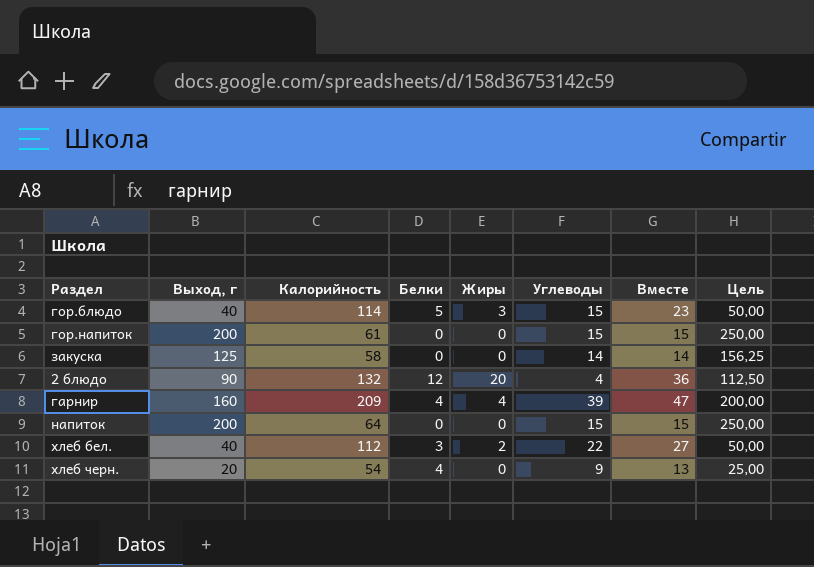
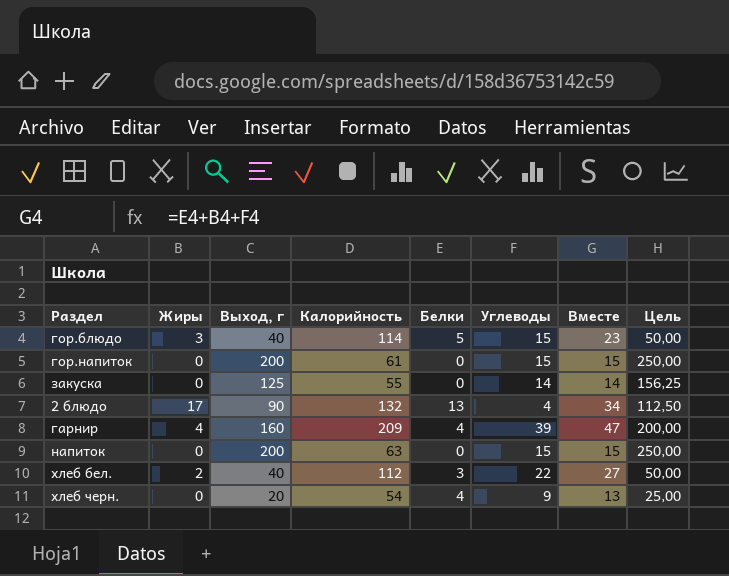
column Жиры | position: 5 -> 2
закуска | Калорийность: 58 -> 55
2 блюдо | Жиры: 20 -> 17
2 блюдо | Белки: 12 -> 13
2 блюдо | Вместе: 36 -> 34
напиток | Калорийность: 64 -> 63

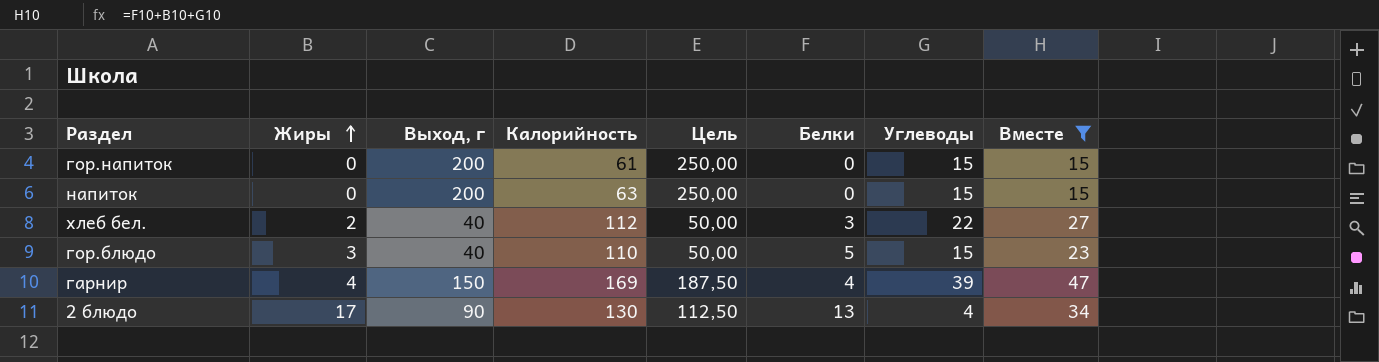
filter: none -> Вместе >= 15
row order: none -> Жиры ascending
column Цель | position: 8 -> 5
гор.блюдо | Калорийность: 114 -> 110
гарнир | Выход, г: 160 -> 150
гарнир | Калорийность: 209 -> 169
гарнир | Цель: 200,00 -> 187,50
2 блюдо | Калорийность: 132 -> 130

